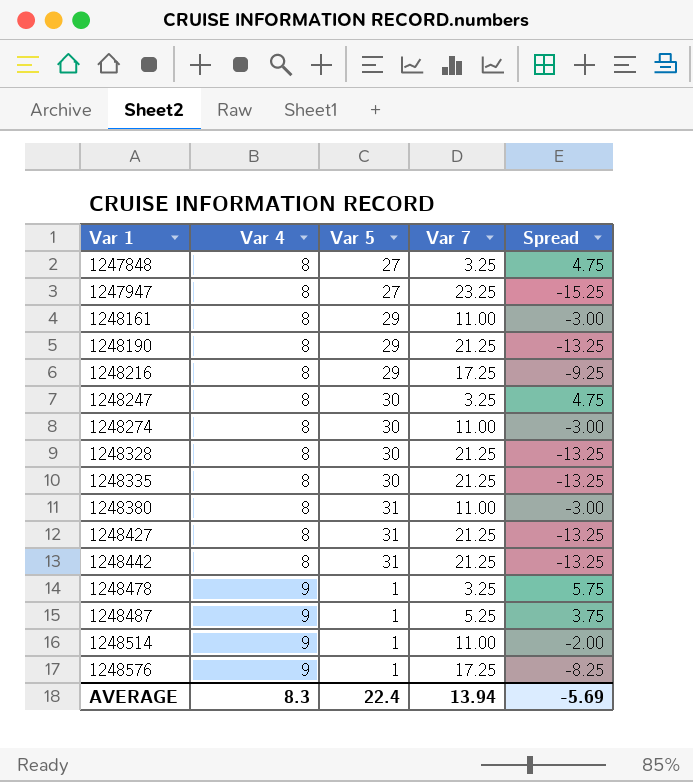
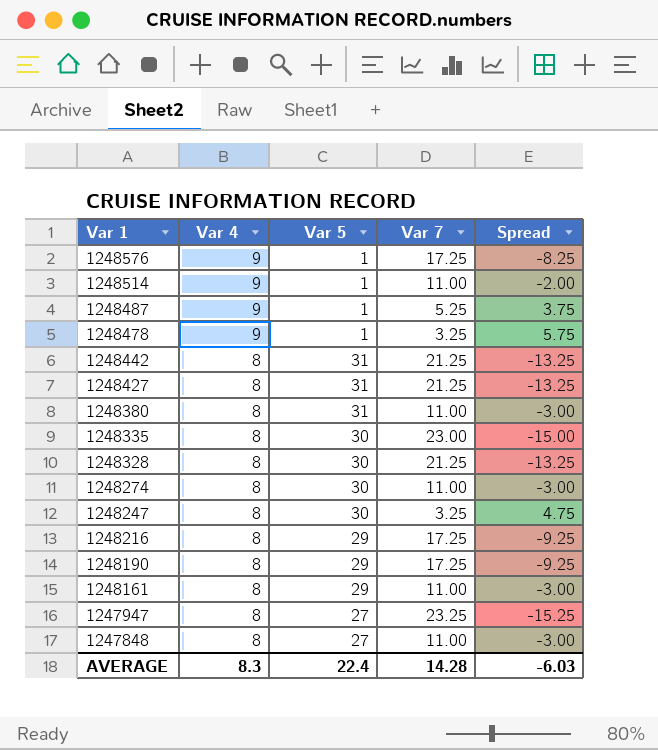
row order: Var 1 ascending -> Var 1 descending
1248335 | Var 7: 21.25 -> 23.00
1248335 | Spread: -13.25 -> -15.00
1248190 | Var 7: 21.25 -> 17.25
1248190 | Spread: -13.25 -> -9.25
1247848 | Var 7: 3.25 -> 11.00
1247848 | Spread: 4.75 -> -3.00
AVERAGE | Var 7: 13.94 -> 14.28
AVERAGE | Spread: -5.69 -> -6.03

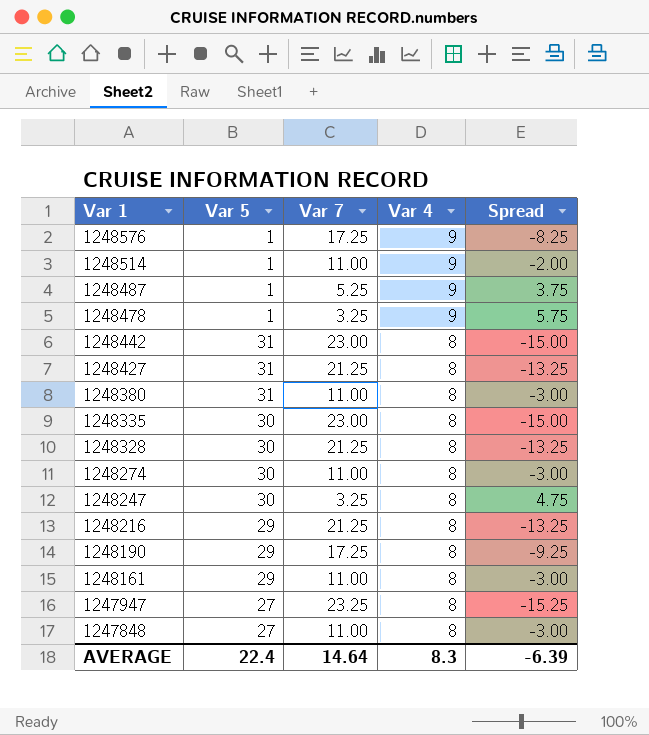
column Var 4 | position: 2 -> 4
1248442 | Var 7: 21.25 -> 23.00
1248442 | Spread: -13.25 -> -15.00
1248216 | Var 7: 17.25 -> 21.25
1248216 | Spread: -9.25 -> -13.25
AVERAGE | Var 7: 14.28 -> 14.64
AVERAGE | Spread: -6.03 -> -6.39

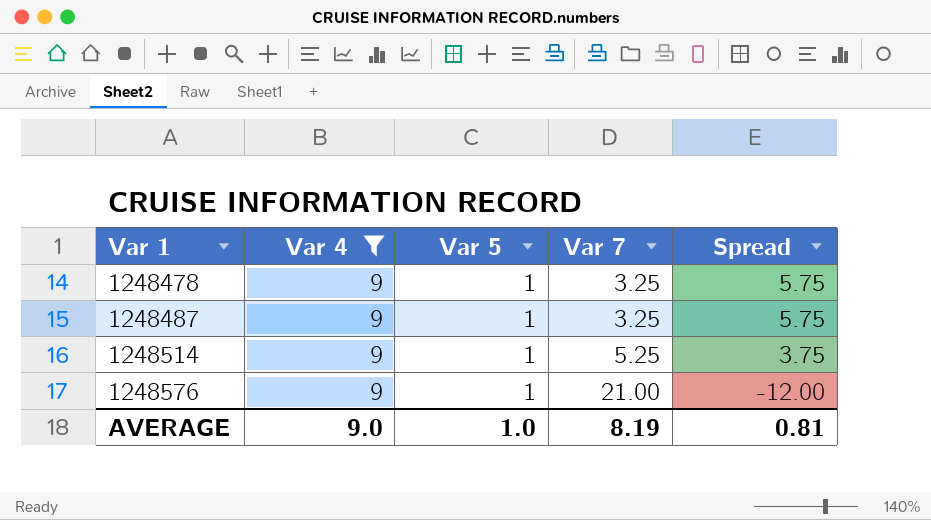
filter: none -> Var 4 = 9
row order: Var 1 descending -> Var 1 ascending
column Var 4 | position: 4 -> 2
1248487 | Var 7: 5.25 -> 3.25
1248487 | Spread: 3.75 -> 5.75
1248514 | Var 7: 11.00 -> 5.25
1248514 | Spread: -2.00 -> 3.75
1248576 | Var 7: 17.25 -> 21.00
1248576 | Spread: -8.25 -> -12.00
AVERAGE | Var 4: 8.3 -> 9.0
AVERAGE | Var 5: 22.4 -> 1.0
AVERAGE | Var 7: 14.64 -> 8.19
AVERAGE | Spread: -6.39 -> 0.81

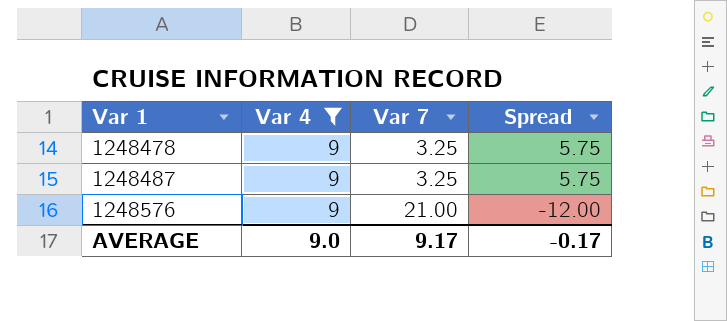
column Var 5 | position: 3 -> none
row 1248514: 9 | 1 | 5.25 | 3.75 -> none
AVERAGE | Var 7: 8.19 -> 9.17
AVERAGE | Spread: 0.81 -> -0.17

